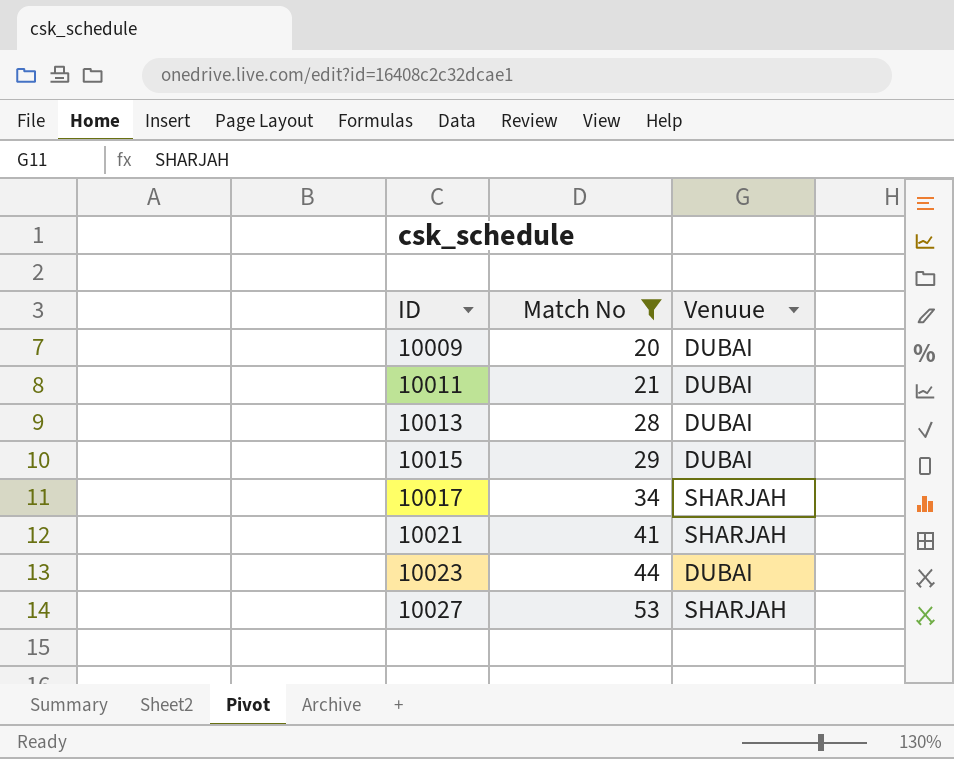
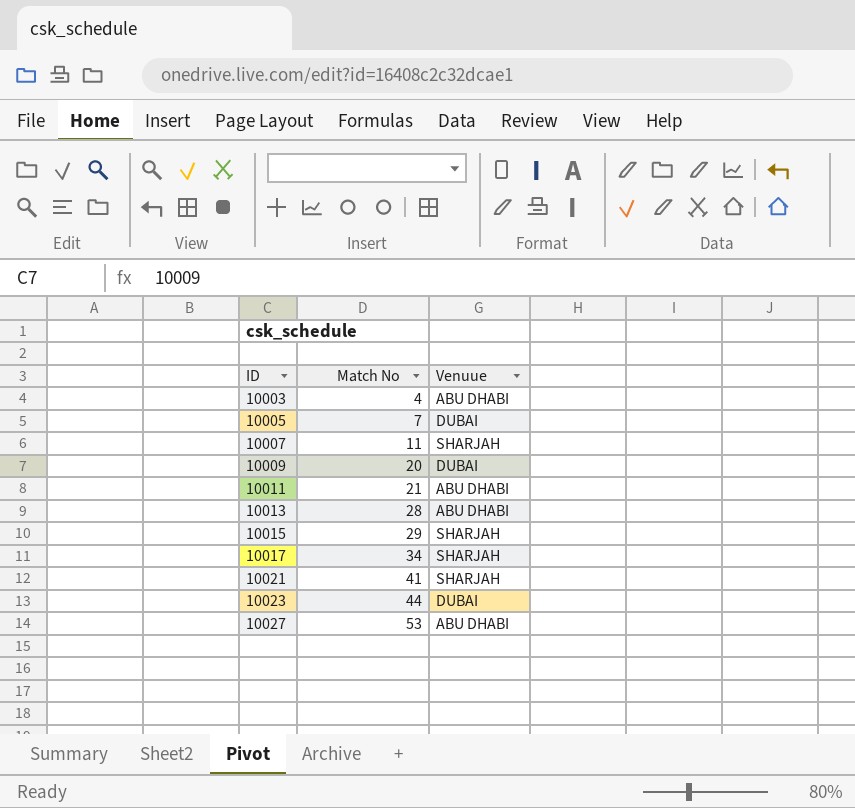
filter: Match No >= 20 -> none
10011 | Venuue: DUBAI -> ABU DHABI
10013 | Venuue: DUBAI -> ABU DHABI
10015 | Venuue: DUBAI -> SHARJAH
10027 | Venuue: SHARJAH -> ABU DHABI

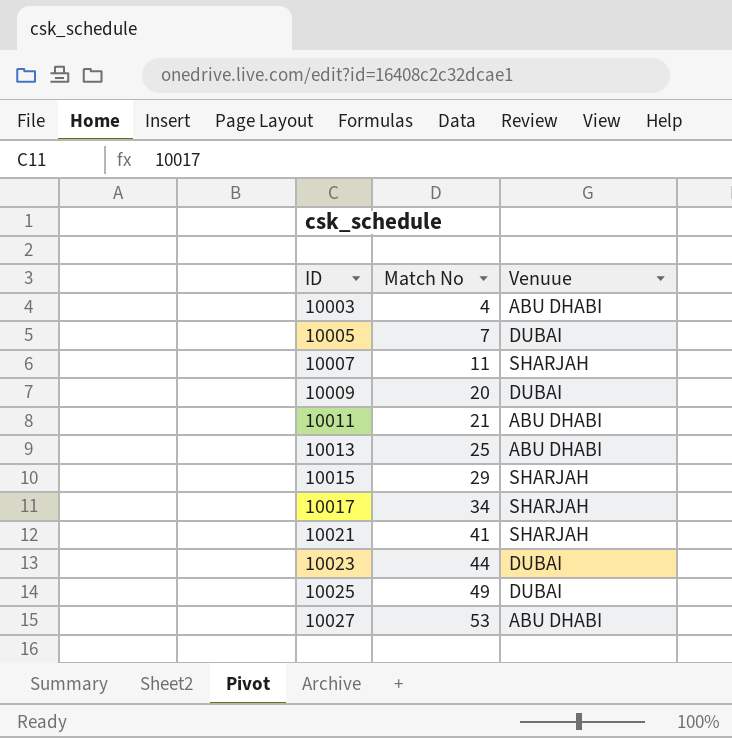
10013 | Match No: 28 -> 25
row 10025: none -> 49 | DUBAI

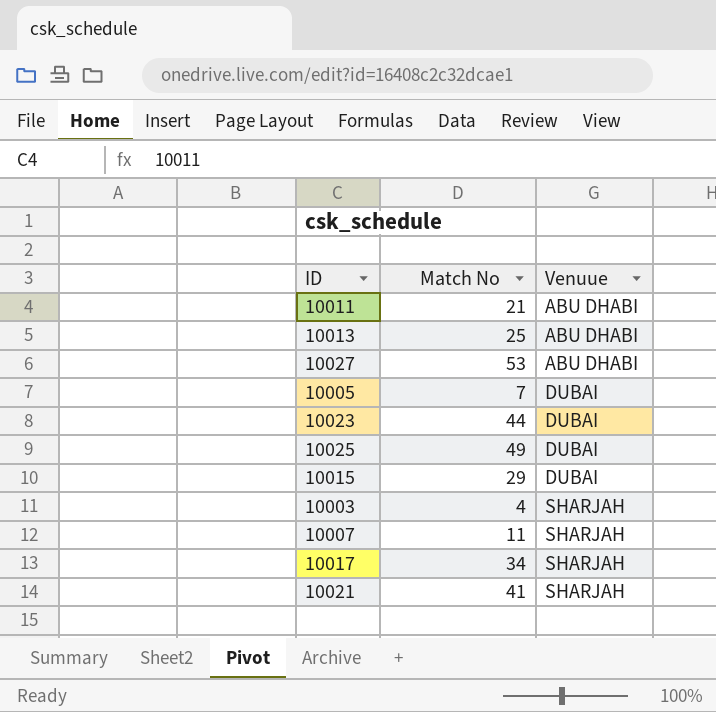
row order: ID ascending -> Venuue ascending
row 10009: 20 | DUBAI -> none
10015 | Venuue: SHARJAH -> DUBAI
10003 | Venuue: ABU DHABI -> SHARJAH

